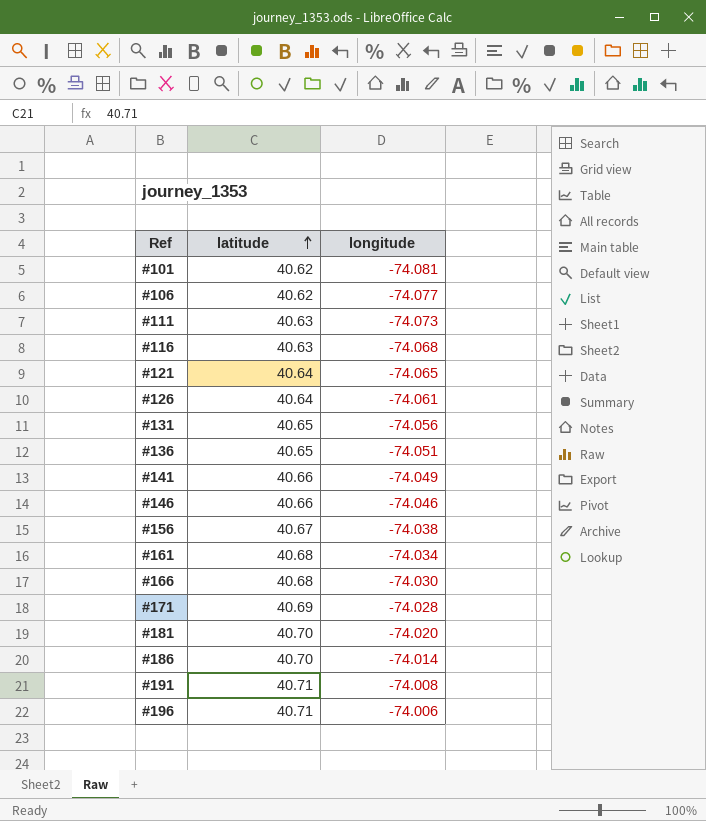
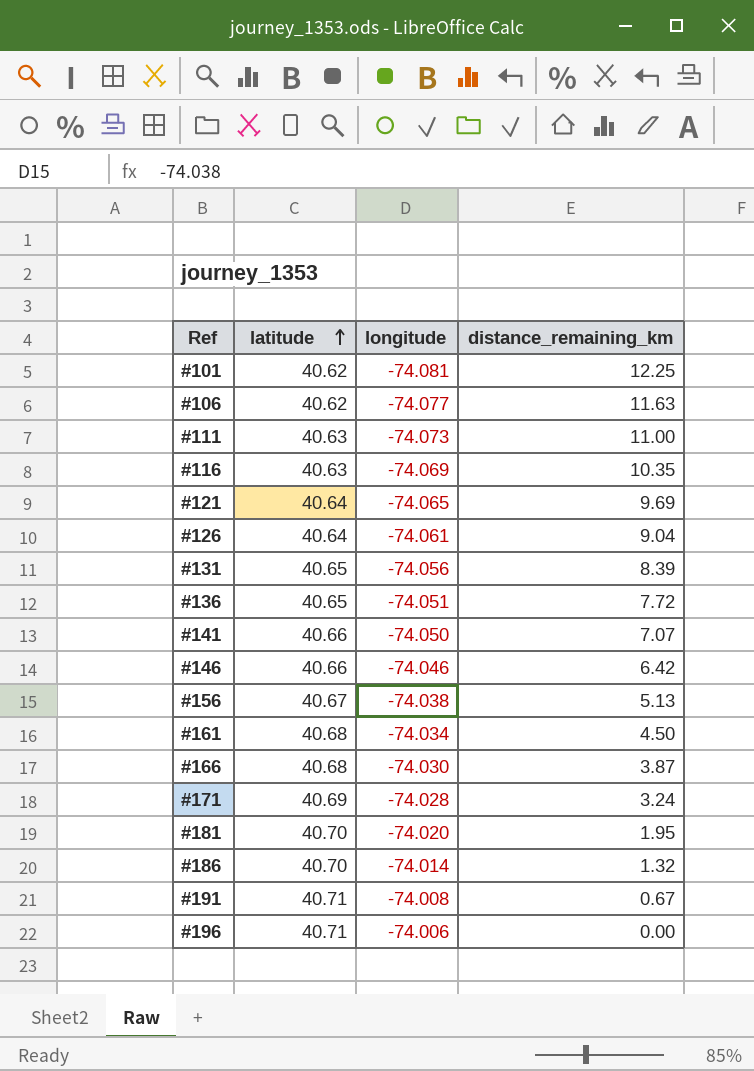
column distance_remaining_km | position: none -> 4
#116 | longitude: -74.068 -> -74.069
#141 | longitude: -74.049 -> -74.050

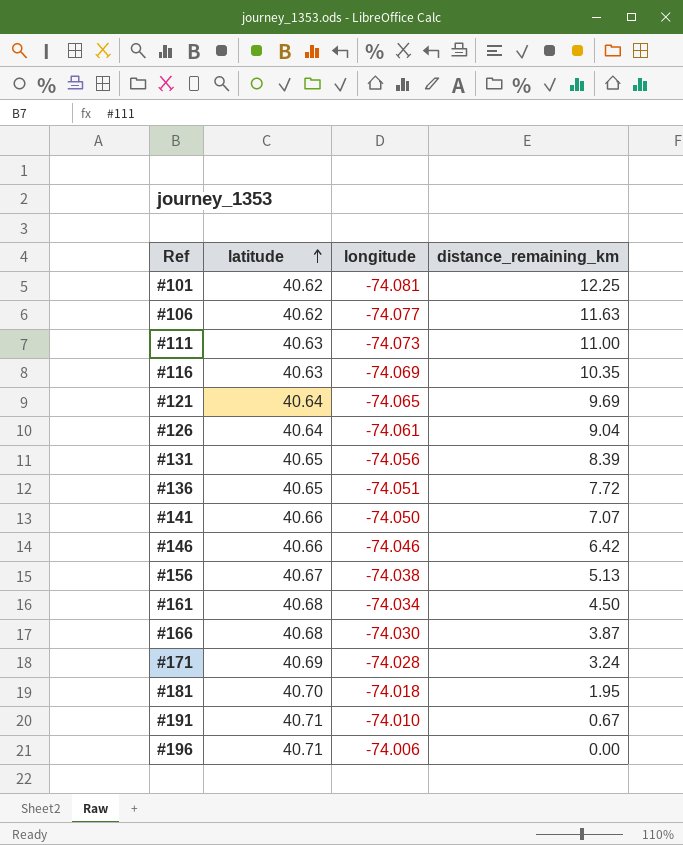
row #186: 40.70 | -74.014 | 1.32 -> none
#181 | longitude: -74.020 -> -74.018
#191 | longitude: -74.008 -> -74.010

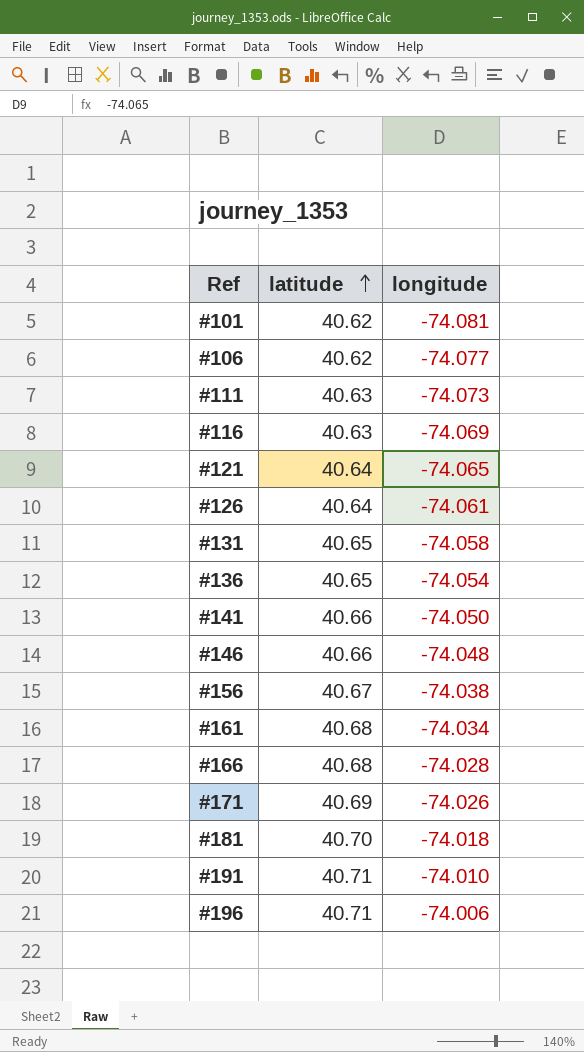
column distance_remaining_km | position: 4 -> none
#131 | longitude: -74.056 -> -74.058
#136 | longitude: -74.051 -> -74.054
#146 | longitude: -74.046 -> -74.048
#166 | longitude: -74.030 -> -74.028
#171 | longitude: -74.028 -> -74.026

